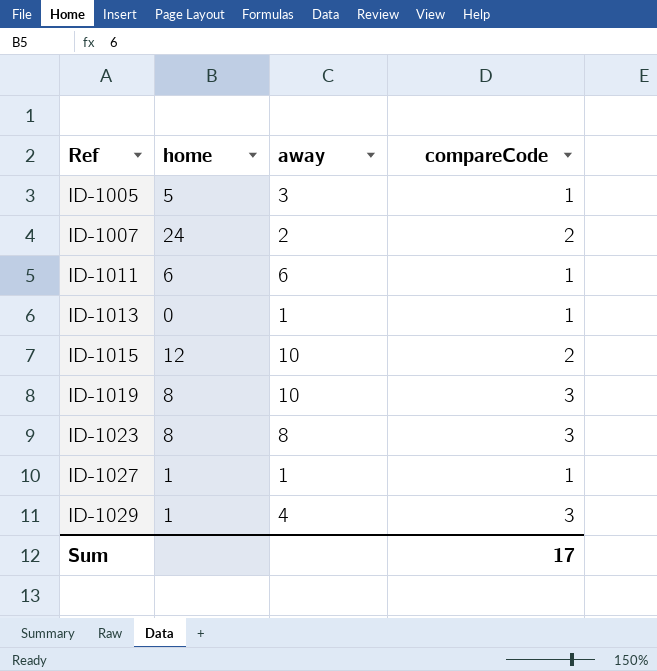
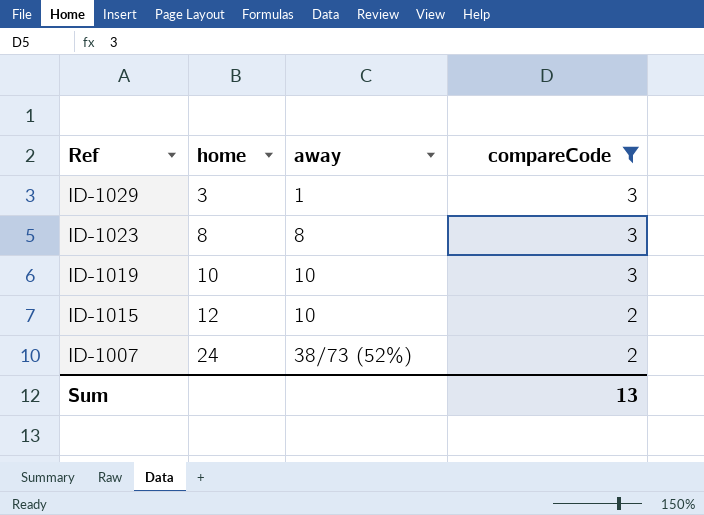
filter: none -> compareCode != 1
row order: Ref ascending -> Ref descending
ID-1029 | home: 1 -> 3
ID-1029 | away: 4 -> 1
ID-1019 | home: 8 -> 10
ID-1007 | away: 2 -> 38/73 (52%)
Sum | compareCode: 17 -> 13

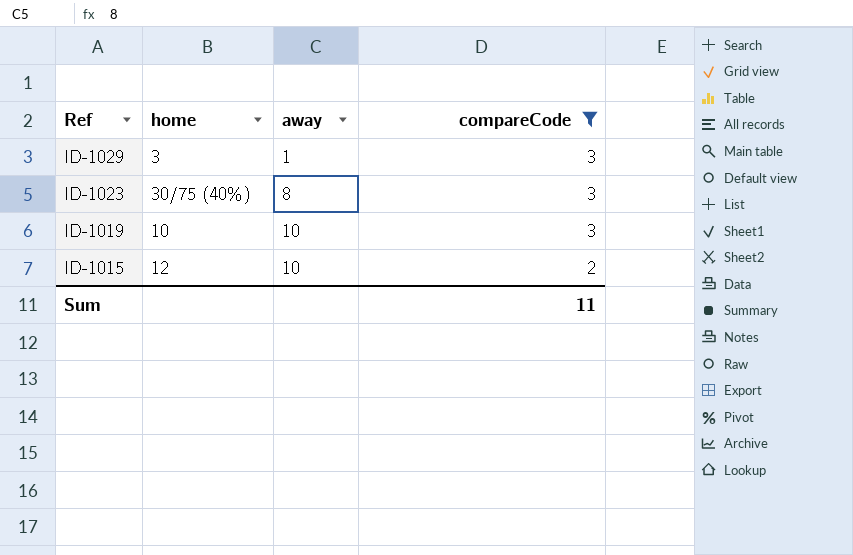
row ID-1007: 24 | 38/73 (52%) | 2 -> none
ID-1023 | home: 8 -> 30/75 (40%)
Sum | compareCode: 13 -> 11

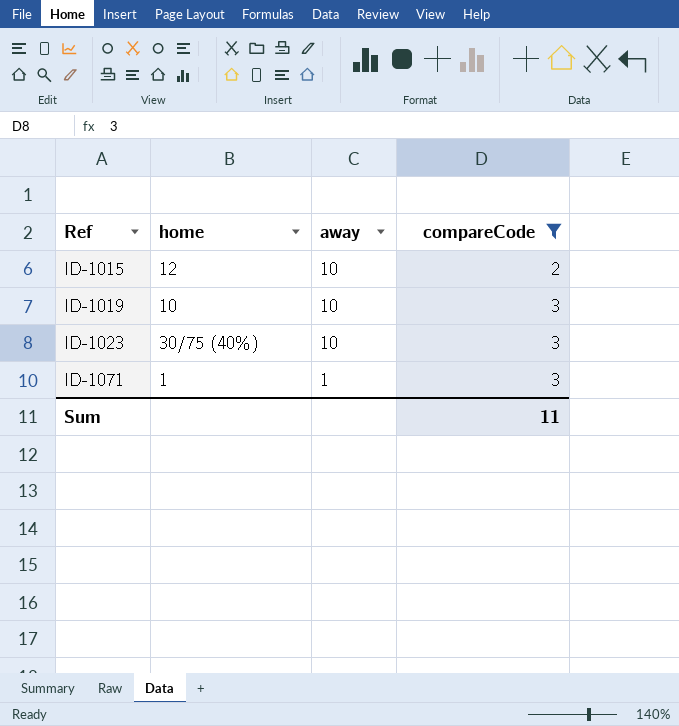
row order: Ref descending -> Ref ascending
row ID-1029: 3 | 1 | 3 -> none
ID-1023 | away: 8 -> 10
row ID-1071: none -> 1 | 1 | 3

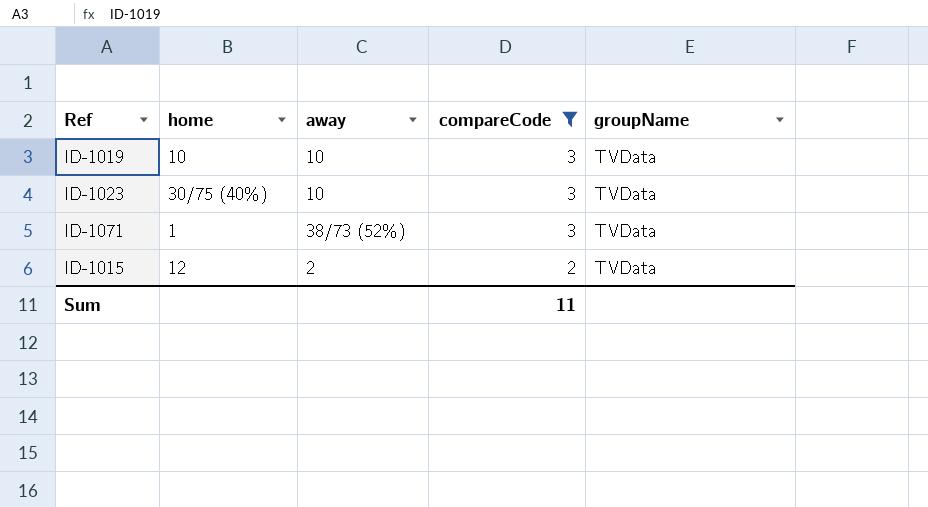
row order: Ref ascending -> compareCode descending
column groupName | position: none -> 5
ID-1071 | away: 1 -> 38/73 (52%)
ID-1015 | away: 10 -> 2

